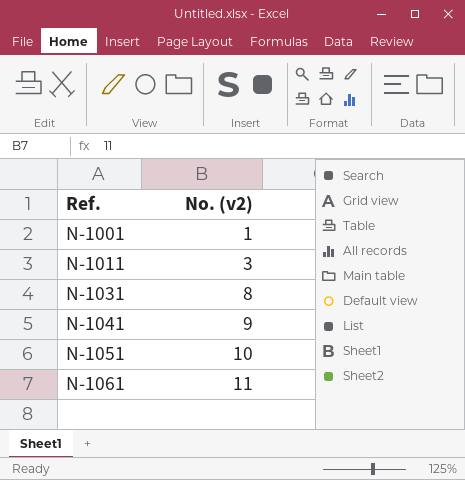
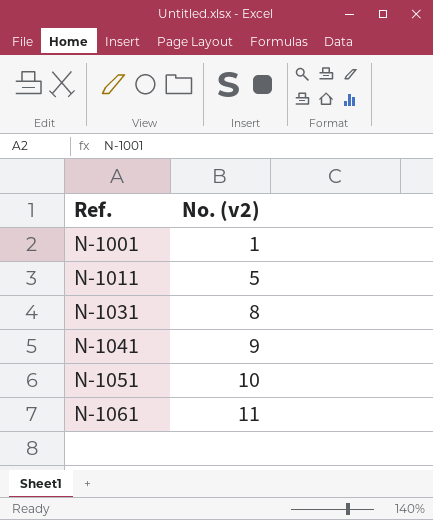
N-1011 | No. (v2): 3 -> 5

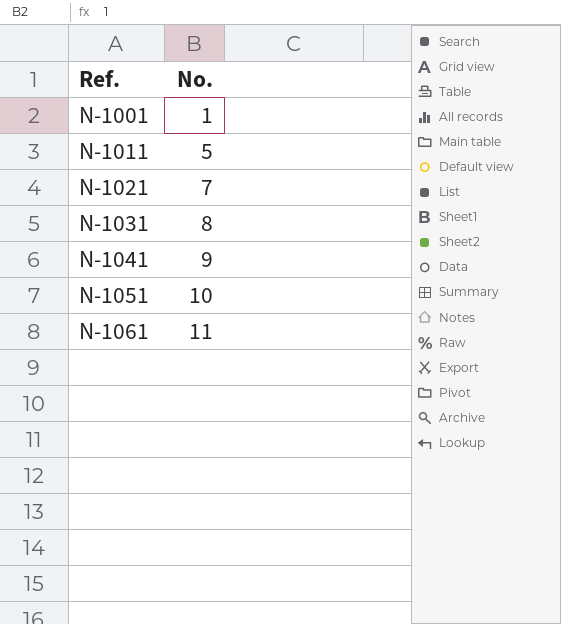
column name: No. (v2) -> No.
row N-1021: none -> 7

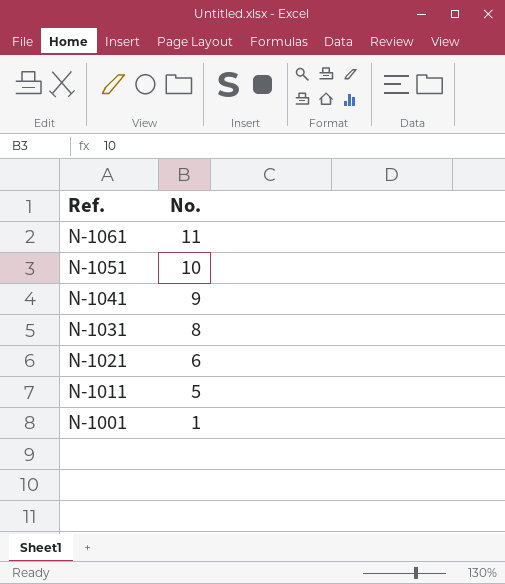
row order: Ref. ascending -> Ref. descending
N-1021 | No.: 7 -> 6

